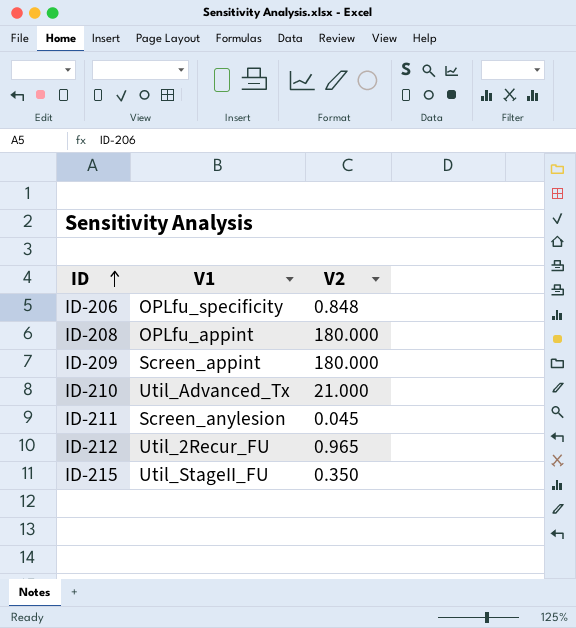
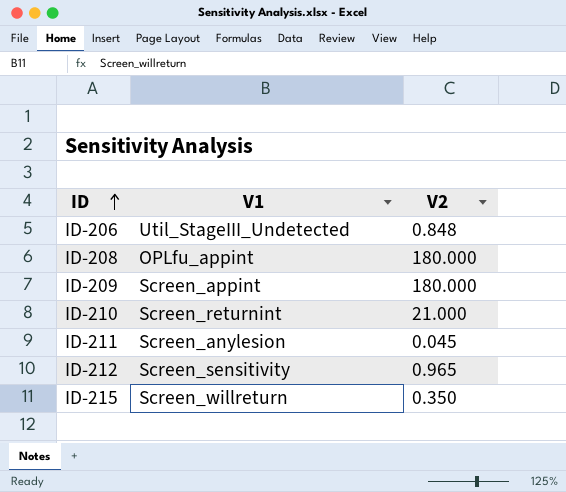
ID-206 | V1: OPLfu_specificity -> Util_StageIII_Undetected
ID-210 | V1: Util_Advanced_Tx -> Screen_returnint
ID-212 | V1: Util_2Recur_FU -> Screen_sensitivity
ID-215 | V1: Util_StageII_FU -> Screen_willreturn

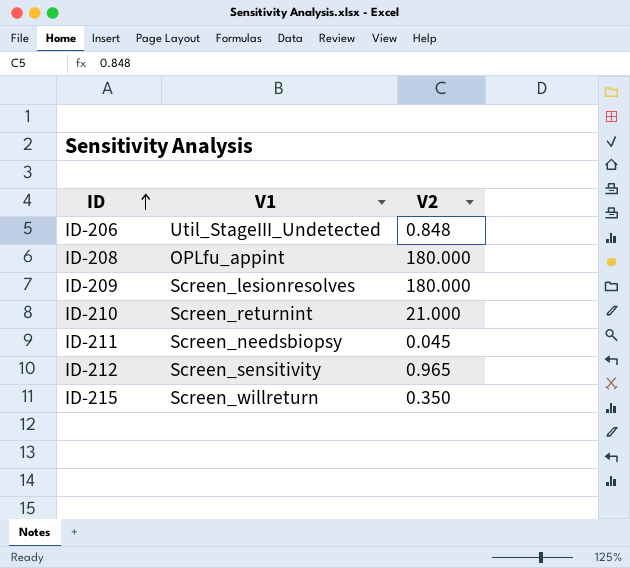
ID-209 | V1: Screen_appint -> Screen_lesionresolves
ID-211 | V1: Screen_anylesion -> Screen_needsbiopsy

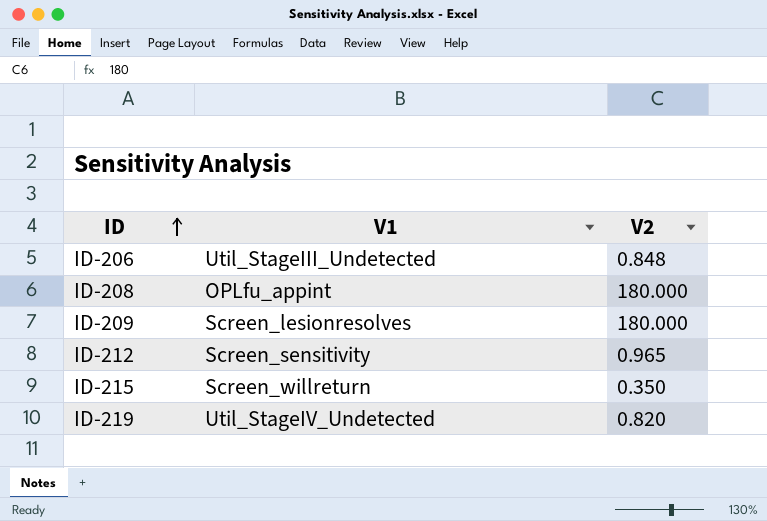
row ID-210: Screen_returnint | 21.000 -> none
row ID-211: Screen_needsbiopsy | 0.045 -> none
row ID-219: none -> Util_StageIV_Undetected | 0.820

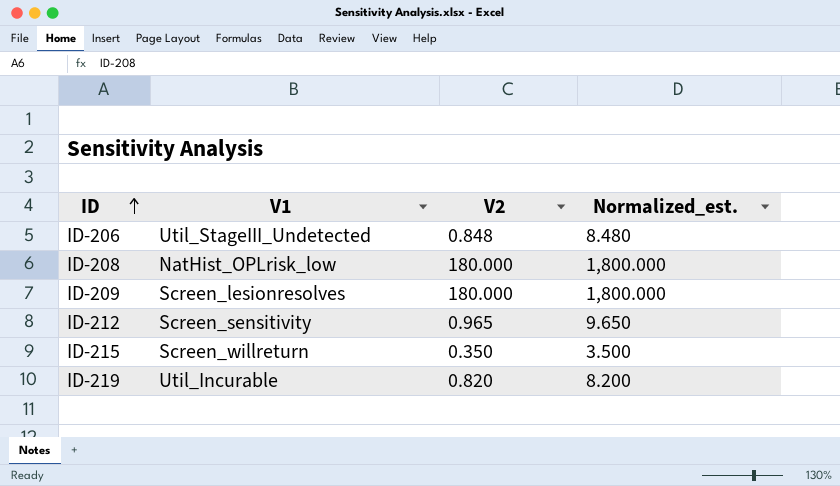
column Normalized_est. | formula: none -> [V2] * 10
ID-208 | V1: OPLfu_appint -> NatHist_OPLrisk_low
ID-219 | V1: Util_StageIV_Undetected -> Util_Incurable

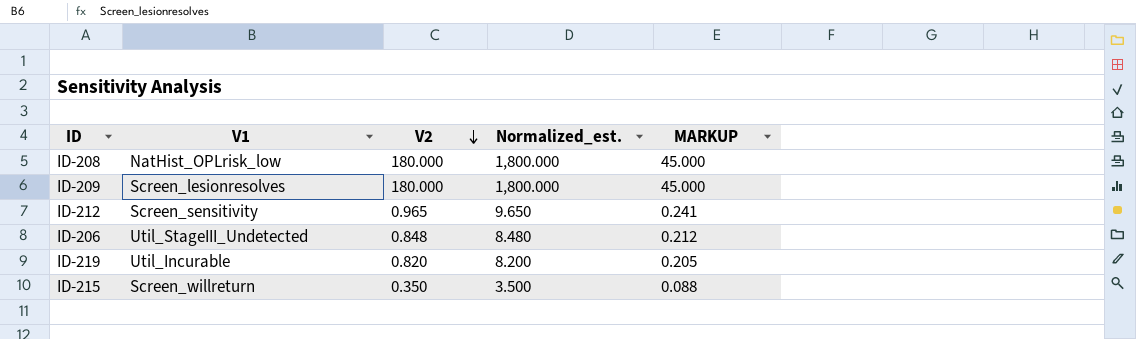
row order: ID ascending -> V2 descending
column MARKUP | formula: none -> [V2] * 0.25

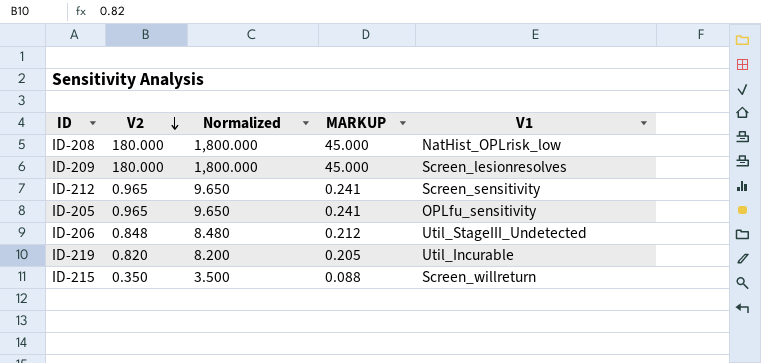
column name: Normalized_est. -> Normalized
column V1 | position: 2 -> 5
row ID-205: none -> 0.965 | 9.650 | 0.241 | OPLfu_sensitivity

